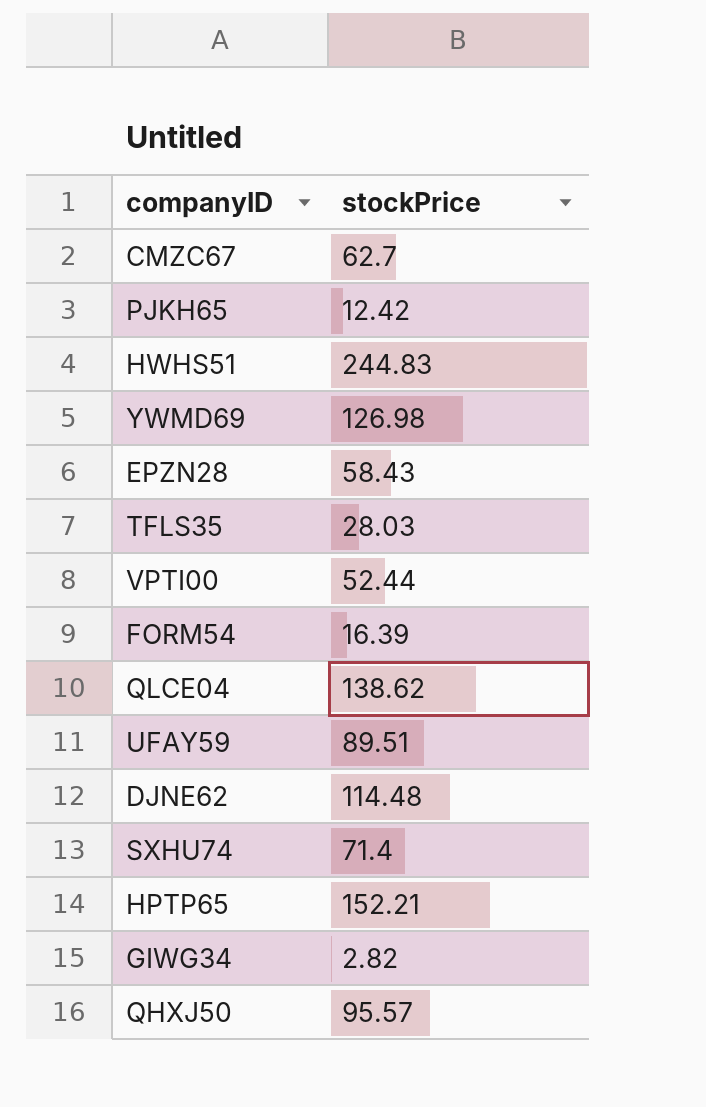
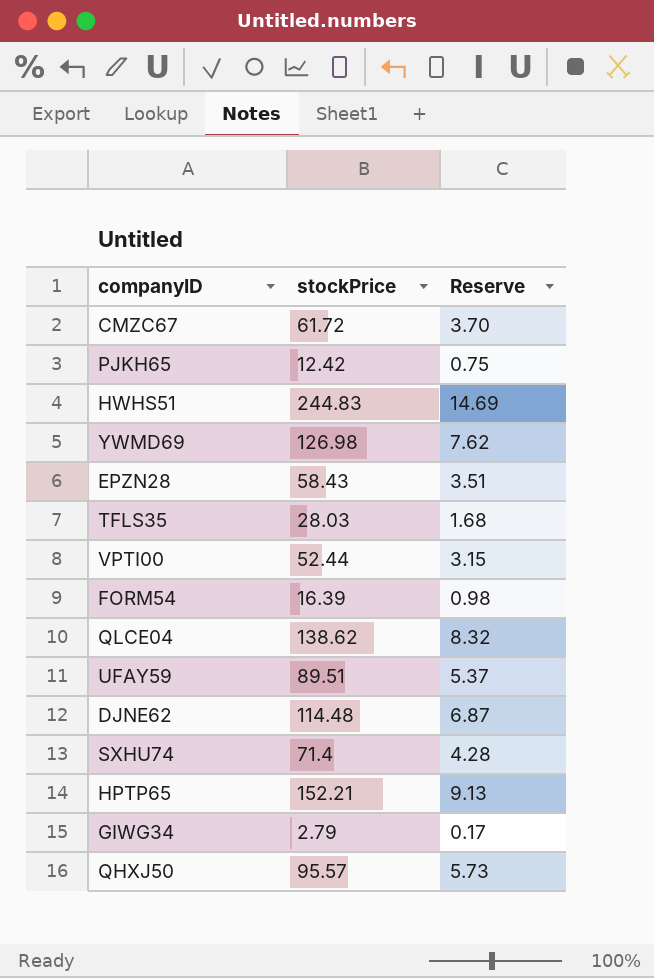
column Reserve | formula: none -> [stockPrice] * 0.06
CMZC67 | stockPrice: 62.7 -> 61.72
GIWG34 | stockPrice: 2.82 -> 2.79

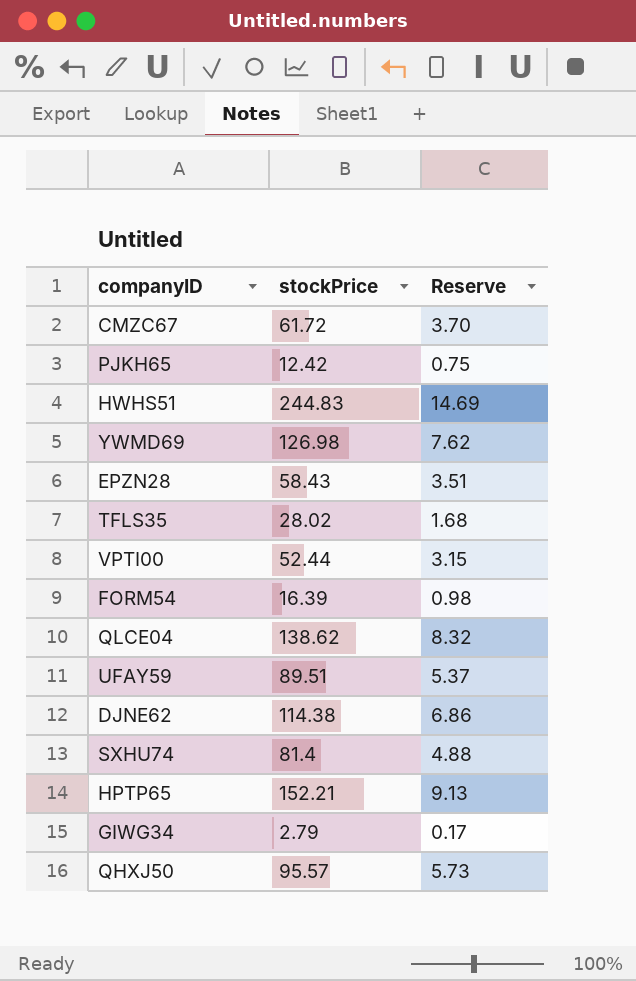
TFLS35 | stockPrice: 28.03 -> 28.02
DJNE62 | stockPrice: 114.48 -> 114.38
DJNE62 | Reserve: 6.87 -> 6.86
SXHU74 | stockPrice: 71.4 -> 81.4
SXHU74 | Reserve: 4.28 -> 4.88

